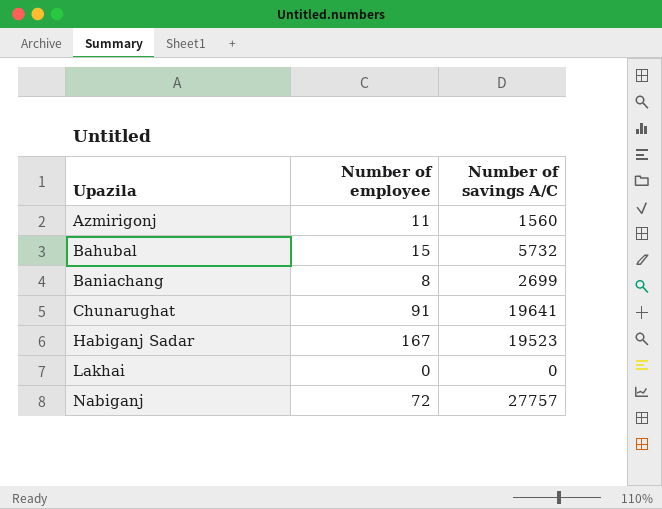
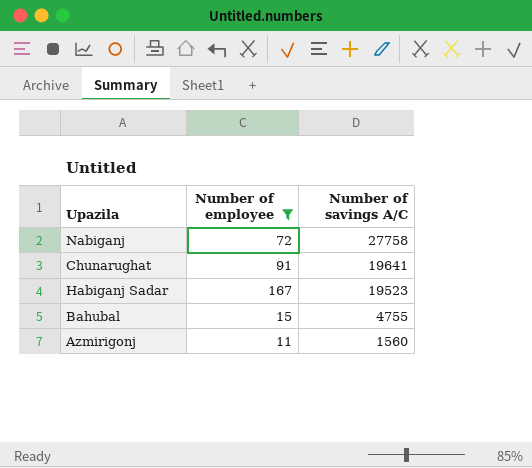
filter: none -> Number of employee >= 11
row order: Upazila ascending -> Number of savings A/C descending
Nabiganj | Number of savings A/C: 27757 -> 27758
Bahubal | Number of savings A/C: 5732 -> 4755

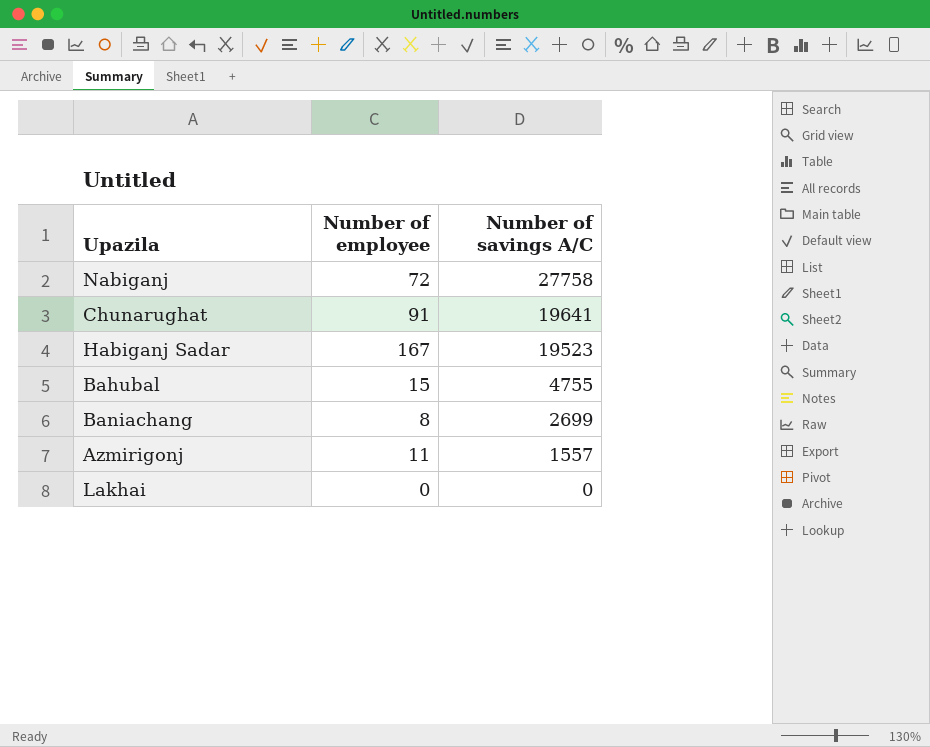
filter: Number of employee >= 11 -> none
Azmirigonj | Number of savings A/C: 1560 -> 1557

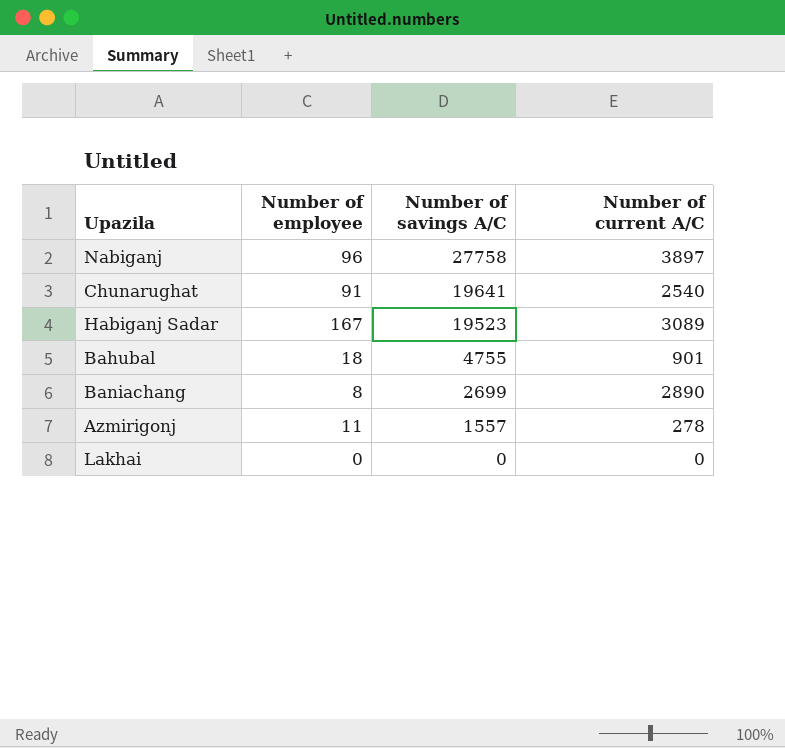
column Number of current A/C | position: none -> 4
Nabiganj | Number of employee: 72 -> 96
Bahubal | Number of employee: 15 -> 18

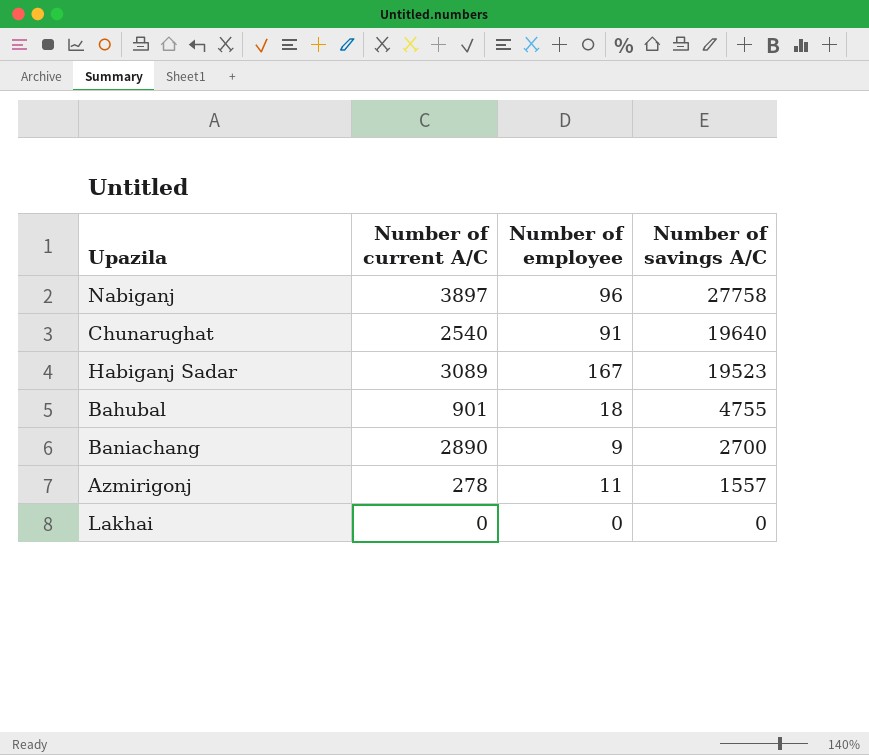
column Number of current A/C | position: 4 -> 2
Chunarughat | Number of savings A/C: 19641 -> 19640
Baniachang | Number of employee: 8 -> 9
Baniachang | Number of savings A/C: 2699 -> 2700

